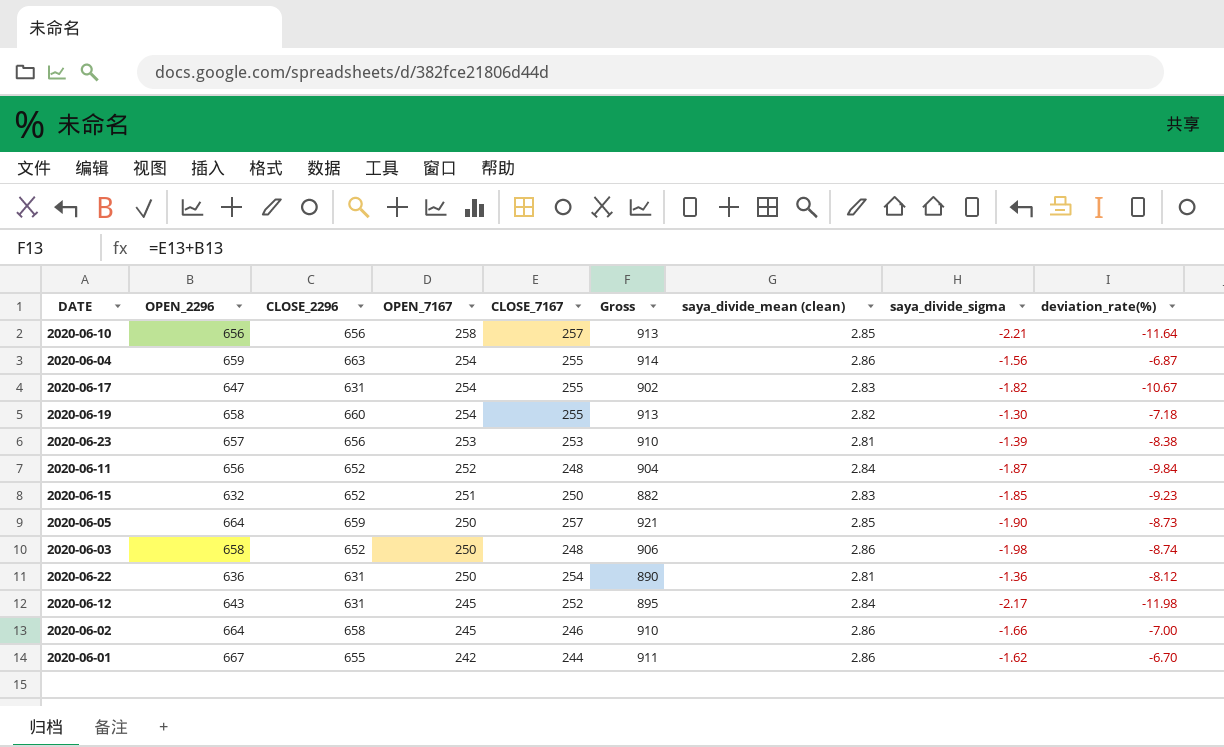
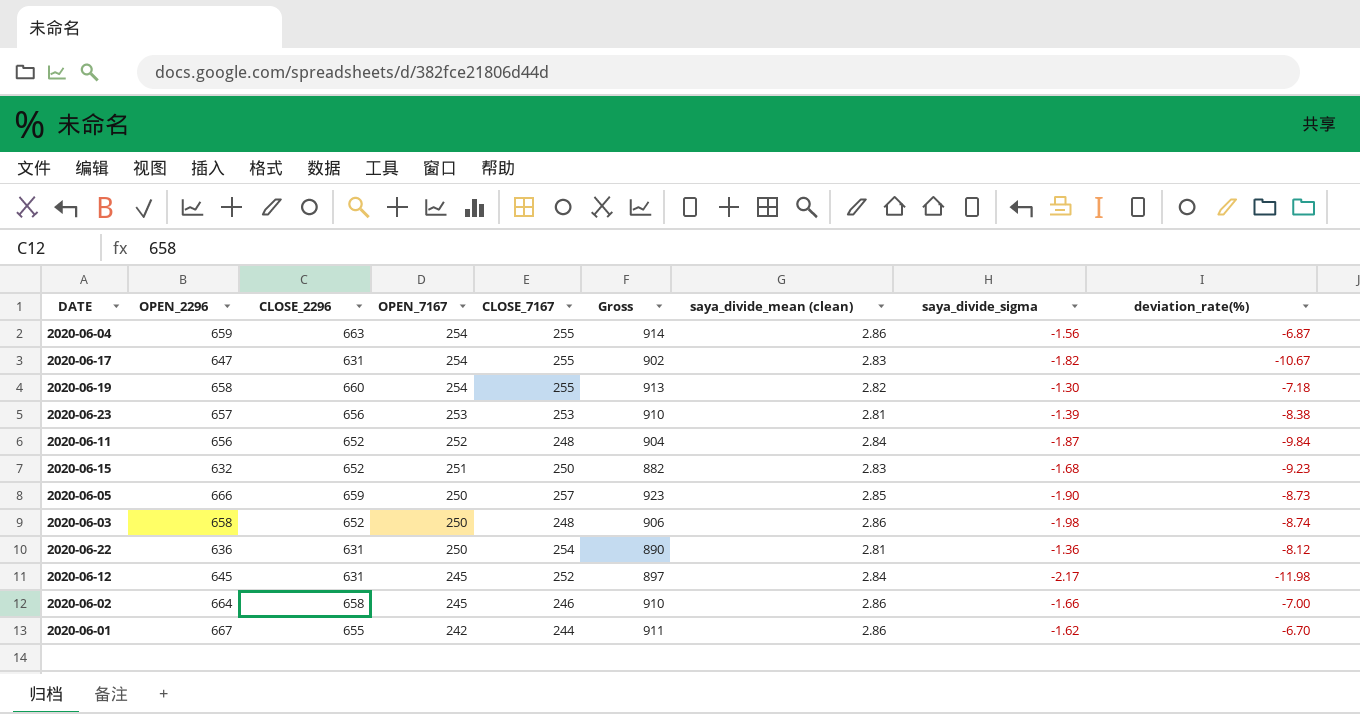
row 2020-06-10: 656 | 656 | 258 | 257 | 913 | 2.85 | -2.21 | -11.64 -> none
2020-06-15 | saya_divide_sigma: -1.85 -> -1.68
2020-06-05 | OPEN_2296: 664 -> 666
2020-06-05 | Gross: 921 -> 923
2020-06-12 | OPEN_2296: 643 -> 645
2020-06-12 | Gross: 895 -> 897

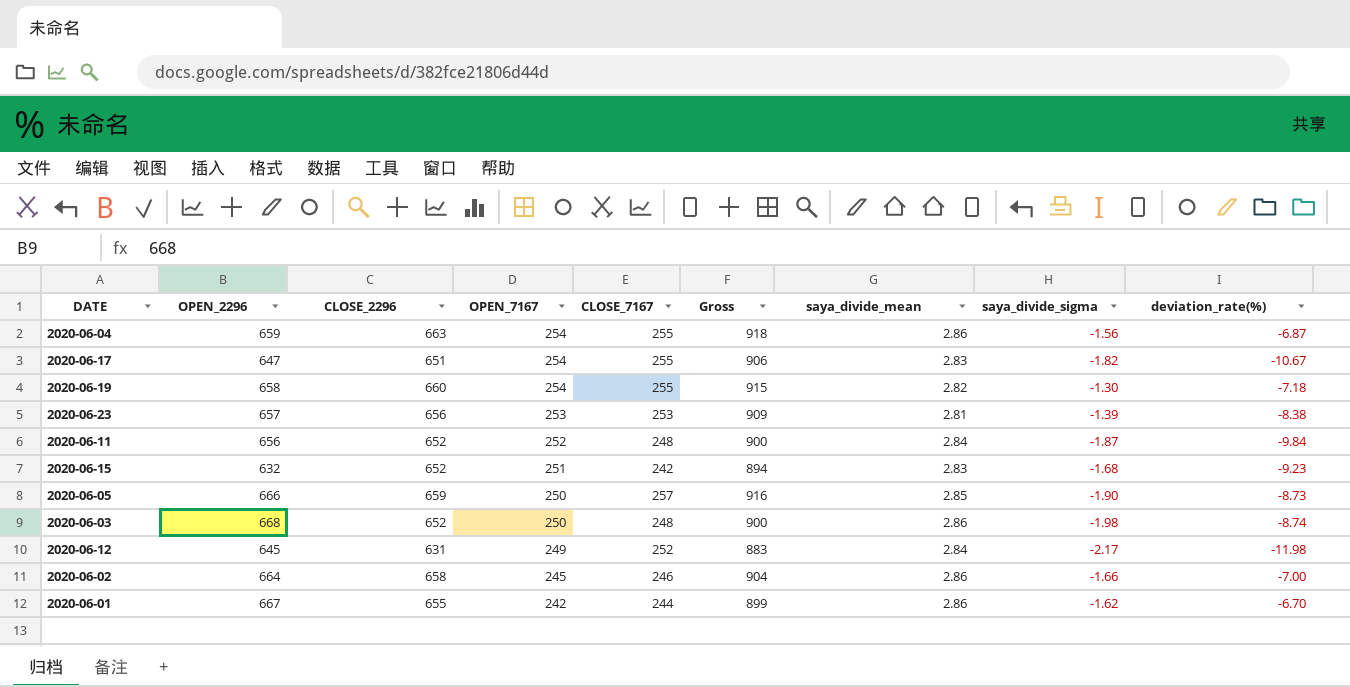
column Gross | formula: [OPEN_2296] + [CLOSE_7167] -> [CLOSE_2296] + [CLOSE_7167]
column name: saya_divide_mean (clean) -> saya_divide_mean
row 2020-06-22: 636 | 631 | 250 | 254 | 890 | 2.81 | -1.36 | -8.12 -> none
2020-06-17 | CLOSE_2296: 631 -> 651
2020-06-15 | CLOSE_7167: 250 -> 242
2020-06-03 | OPEN_2296: 658 -> 668
2020-06-12 | OPEN_7167: 245 -> 249

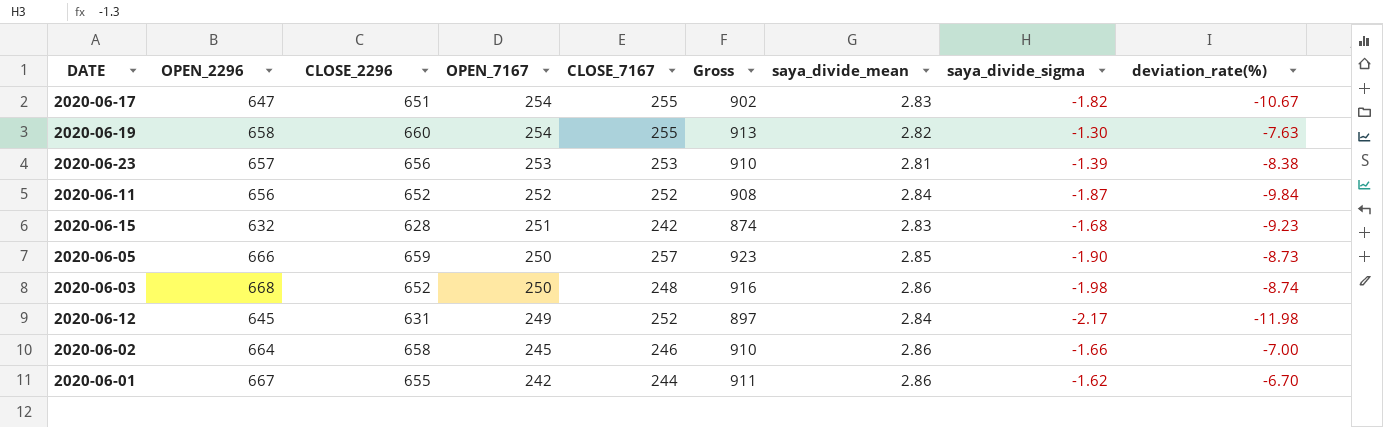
column Gross | formula: [CLOSE_2296] + [CLOSE_7167] -> [OPEN_2296] + [CLOSE_7167]
row 2020-06-04: 659 | 663 | 254 | 255 | 918 | 2.86 | -1.56 | -6.87 -> none
2020-06-19 | deviation_rate(%): -7.18 -> -7.63
2020-06-11 | CLOSE_7167: 248 -> 252
2020-06-15 | CLOSE_2296: 652 -> 628

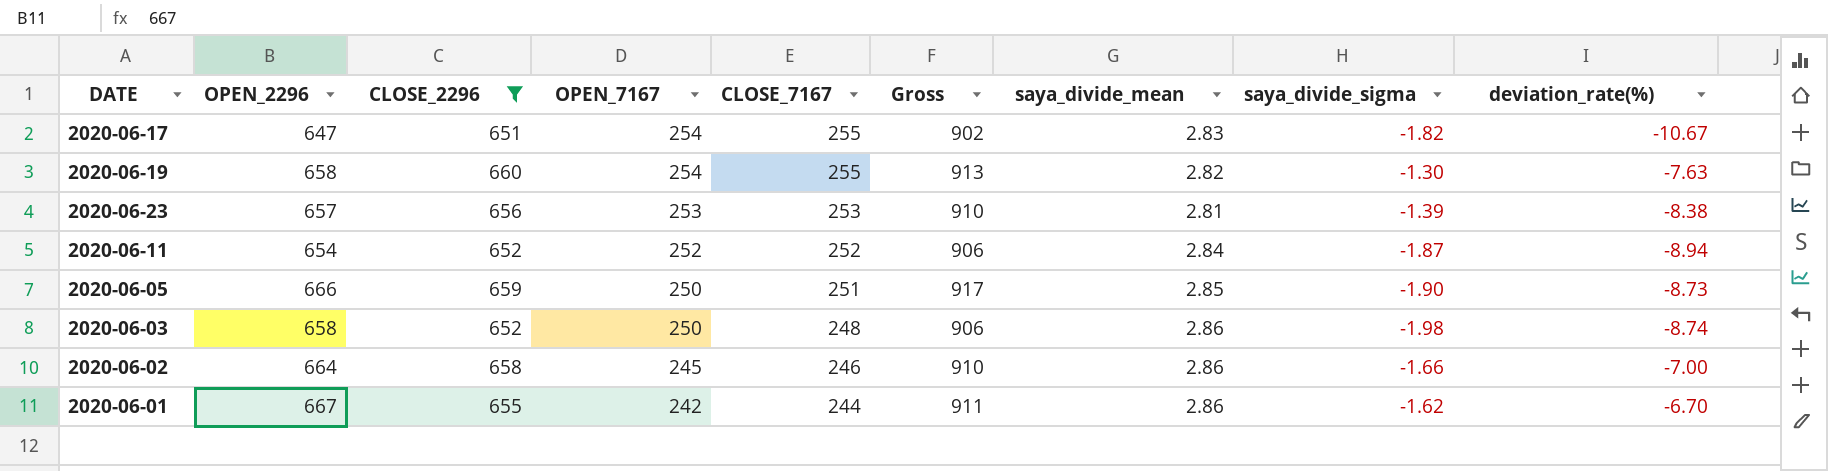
filter: none -> CLOSE_2296 >= 651
2020-06-11 | OPEN_2296: 656 -> 654
2020-06-11 | Gross: 908 -> 906
2020-06-11 | deviation_rate(%): -9.84 -> -8.94
2020-06-05 | CLOSE_7167: 257 -> 251
2020-06-05 | Gross: 923 -> 917
2020-06-03 | OPEN_2296: 668 -> 658
2020-06-03 | Gross: 916 -> 906

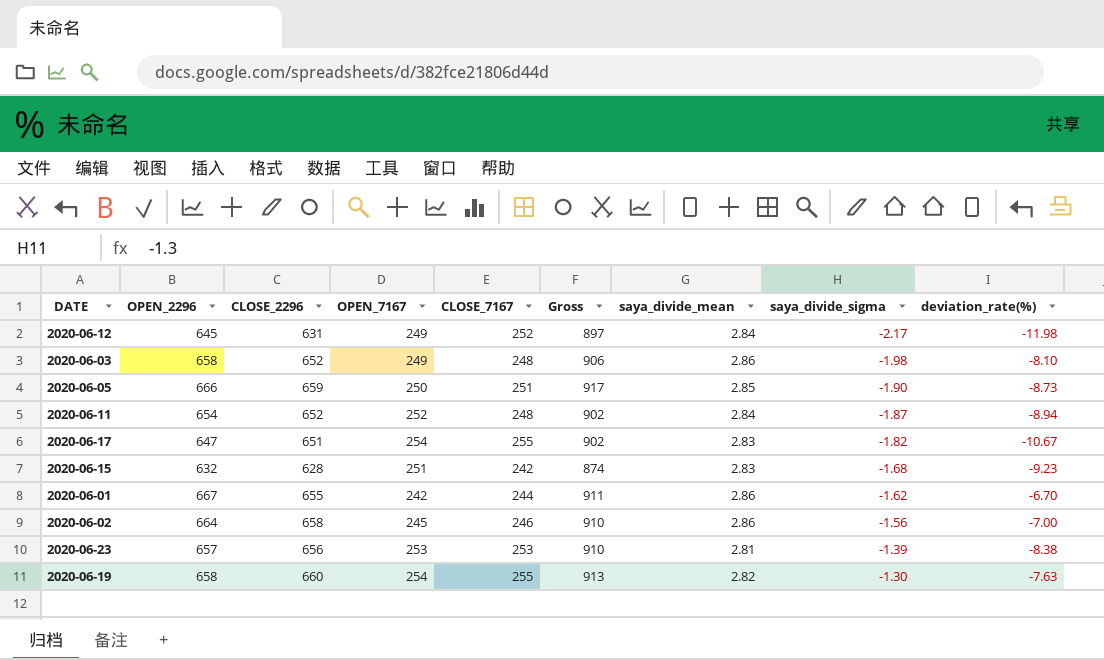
filter: CLOSE_2296 >= 651 -> none
row order: OPEN_7167 descending -> saya_divide_sigma ascending
2020-06-03 | OPEN_7167: 250 -> 249
2020-06-03 | deviation_rate(%): -8.74 -> -8.10
2020-06-11 | CLOSE_7167: 252 -> 248
2020-06-11 | Gross: 906 -> 902
2020-06-02 | saya_divide_sigma: -1.66 -> -1.56

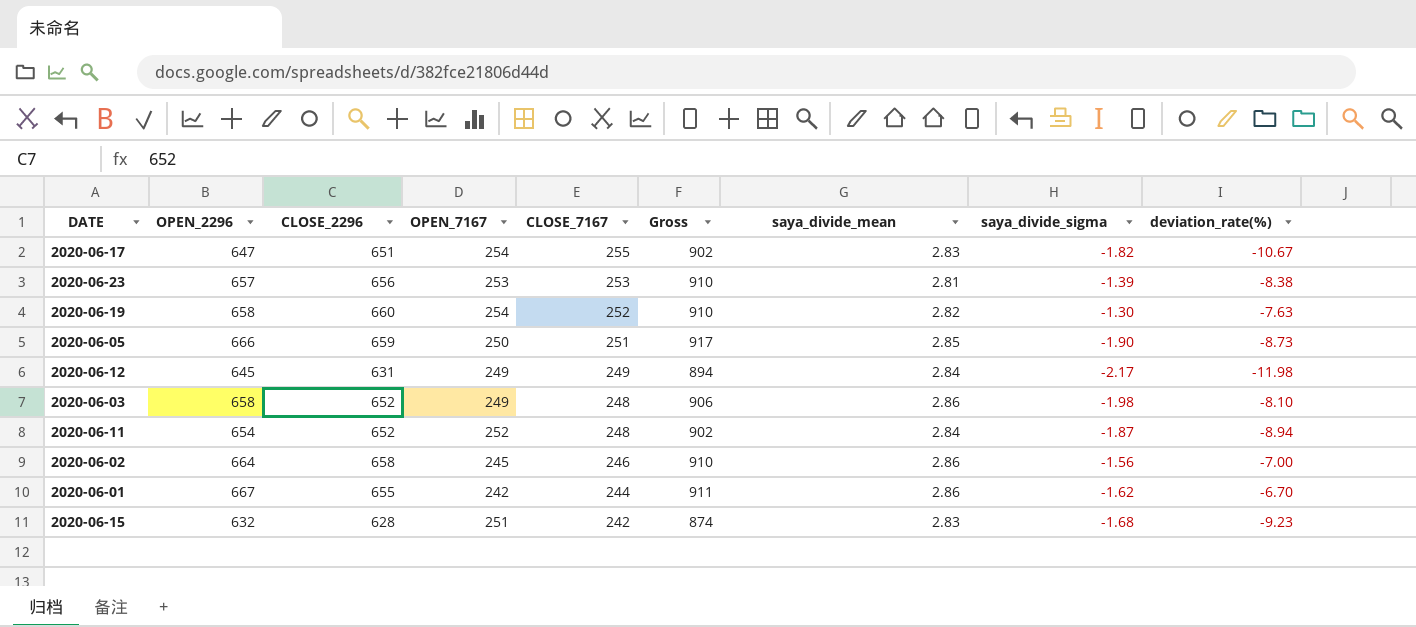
row order: saya_divide_sigma ascending -> CLOSE_7167 descending
2020-06-19 | CLOSE_7167: 255 -> 252
2020-06-19 | Gross: 913 -> 910
2020-06-12 | CLOSE_7167: 252 -> 249
2020-06-12 | Gross: 897 -> 894

